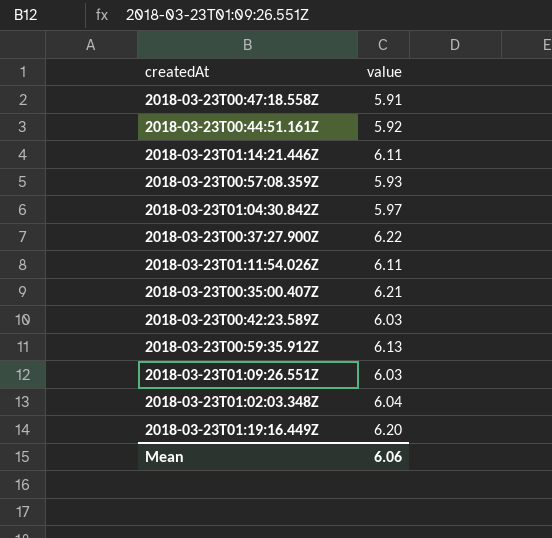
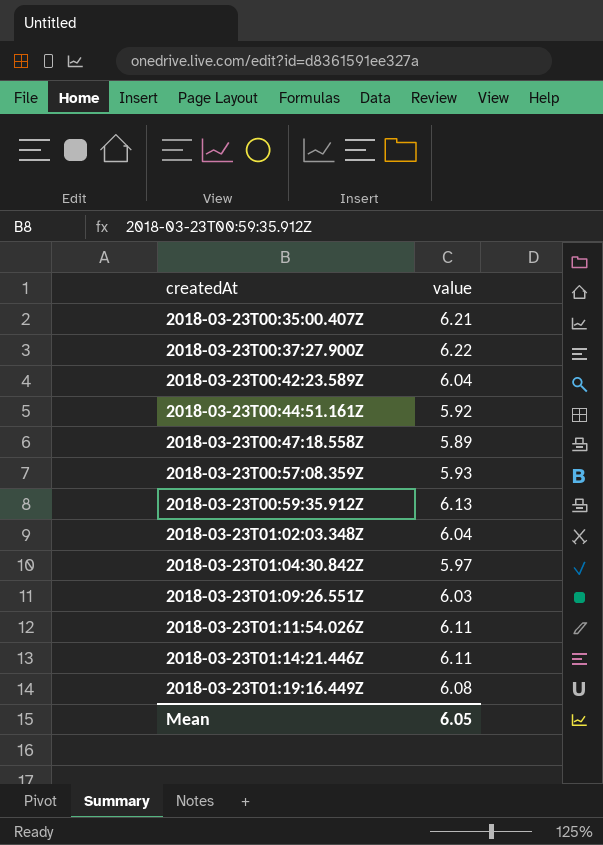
row order: none -> createdAt ascending
2018-03-23T00:42:23.589Z | value: 6.03 -> 6.04
2018-03-23T00:47:18.558Z | value: 5.91 -> 5.89
2018-03-23T01:19:16.449Z | value: 6.20 -> 6.08
Mean | value: 6.06 -> 6.05

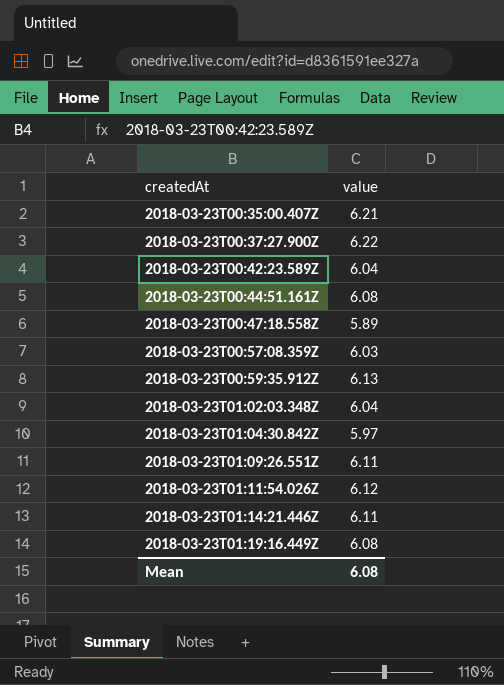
2018-03-23T00:44:51.161Z | value: 5.92 -> 6.08
2018-03-23T00:57:08.359Z | value: 5.93 -> 6.03
2018-03-23T01:09:26.551Z | value: 6.03 -> 6.11
2018-03-23T01:11:54.026Z | value: 6.11 -> 6.12
Mean | value: 6.05 -> 6.08

